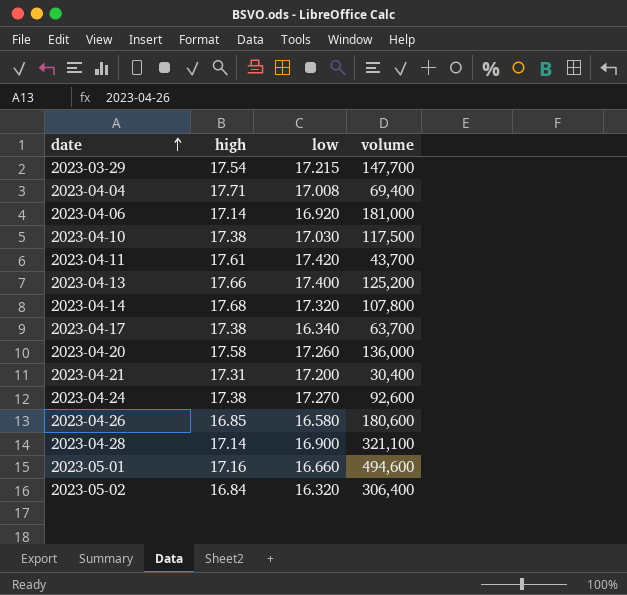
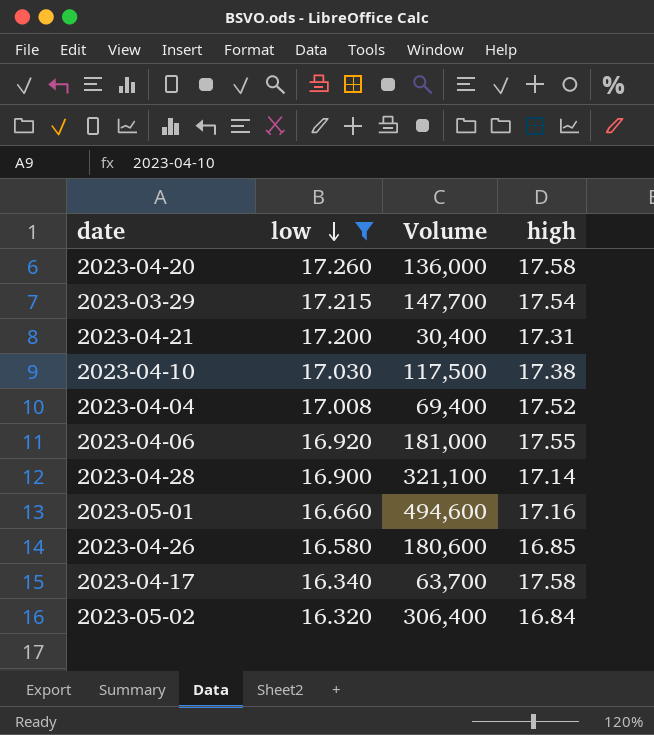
filter: none -> low <= 17.260
row order: date ascending -> low descending
column name: volume -> Volume
column high | position: 2 -> 4
2023-04-04 | high: 17.71 -> 17.52
2023-04-06 | high: 17.14 -> 17.55
2023-04-17 | high: 17.38 -> 17.58

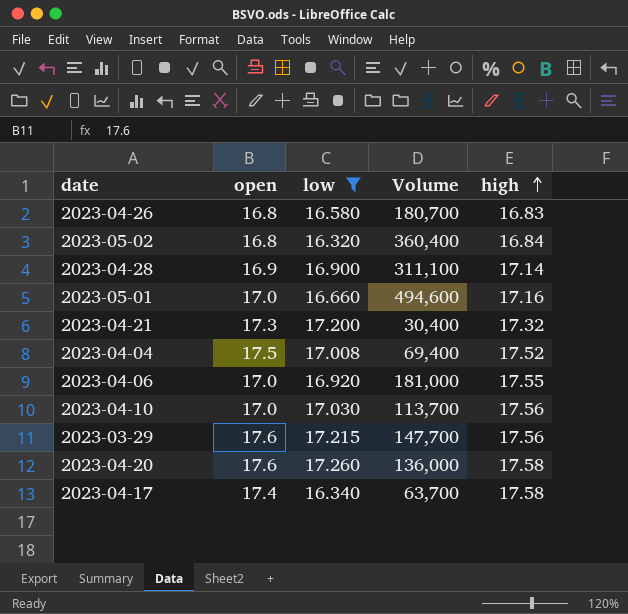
row order: low descending -> high ascending
column open | position: none -> 2
2023-04-26 | Volume: 180,600 -> 180,700
2023-04-26 | high: 16.85 -> 16.83
2023-05-02 | Volume: 306,400 -> 360,400
2023-04-28 | Volume: 321,100 -> 311,100
2023-04-21 | high: 17.31 -> 17.32
2023-04-10 | Volume: 117,500 -> 113,700
2023-04-10 | high: 17.38 -> 17.56
2023-03-29 | high: 17.54 -> 17.56

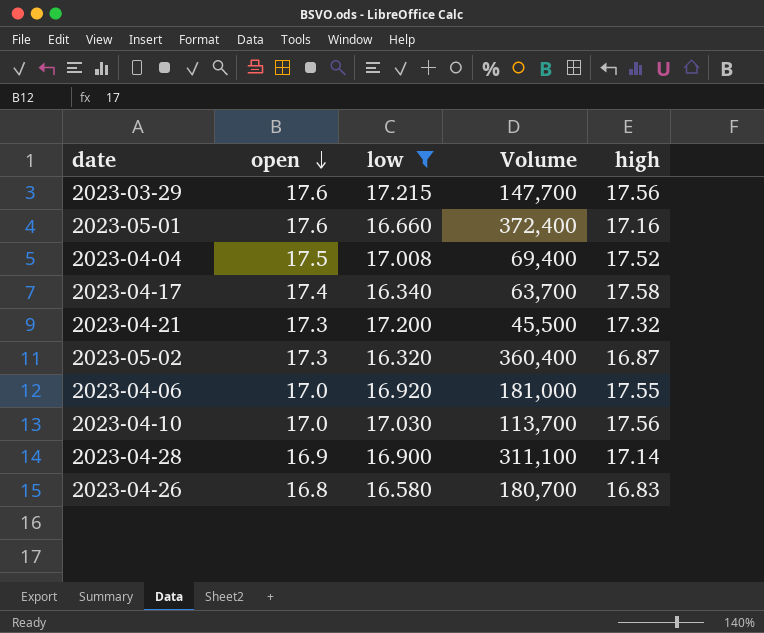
row order: high ascending -> open descending
row 2023-04-20: 17.6 | 17.260 | 136,000 | 17.58 -> none
2023-05-01 | open: 17.0 -> 17.6
2023-05-01 | Volume: 494,600 -> 372,400
2023-04-21 | Volume: 30,400 -> 45,500
2023-05-02 | open: 16.8 -> 17.3
2023-05-02 | high: 16.84 -> 16.87

